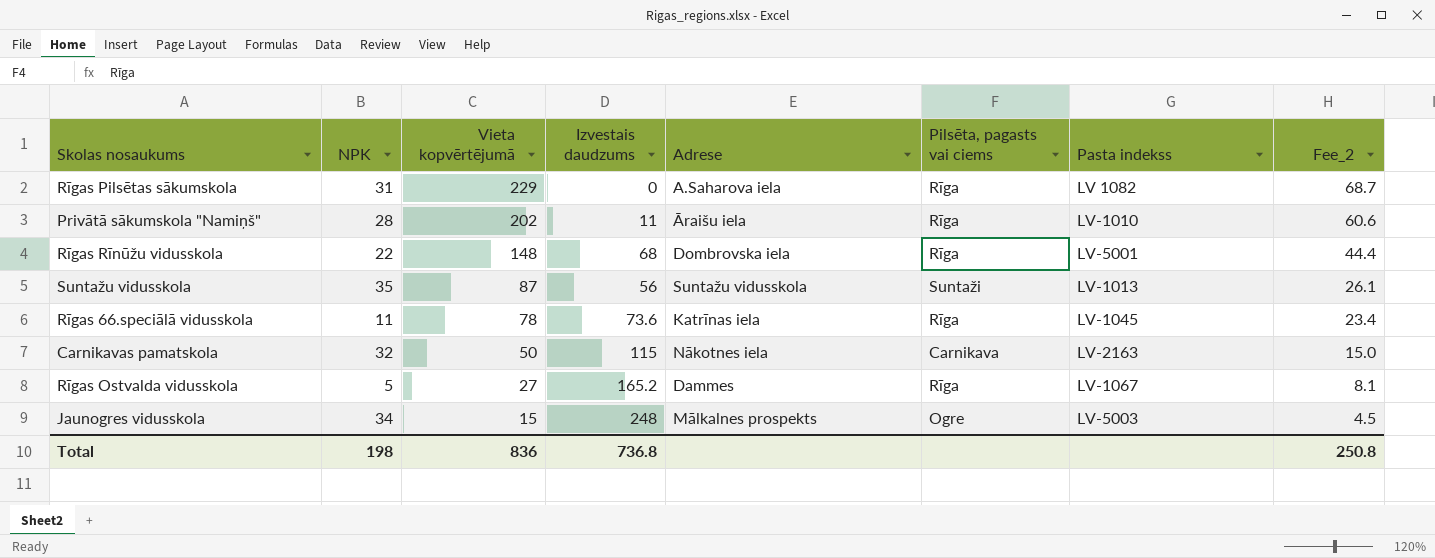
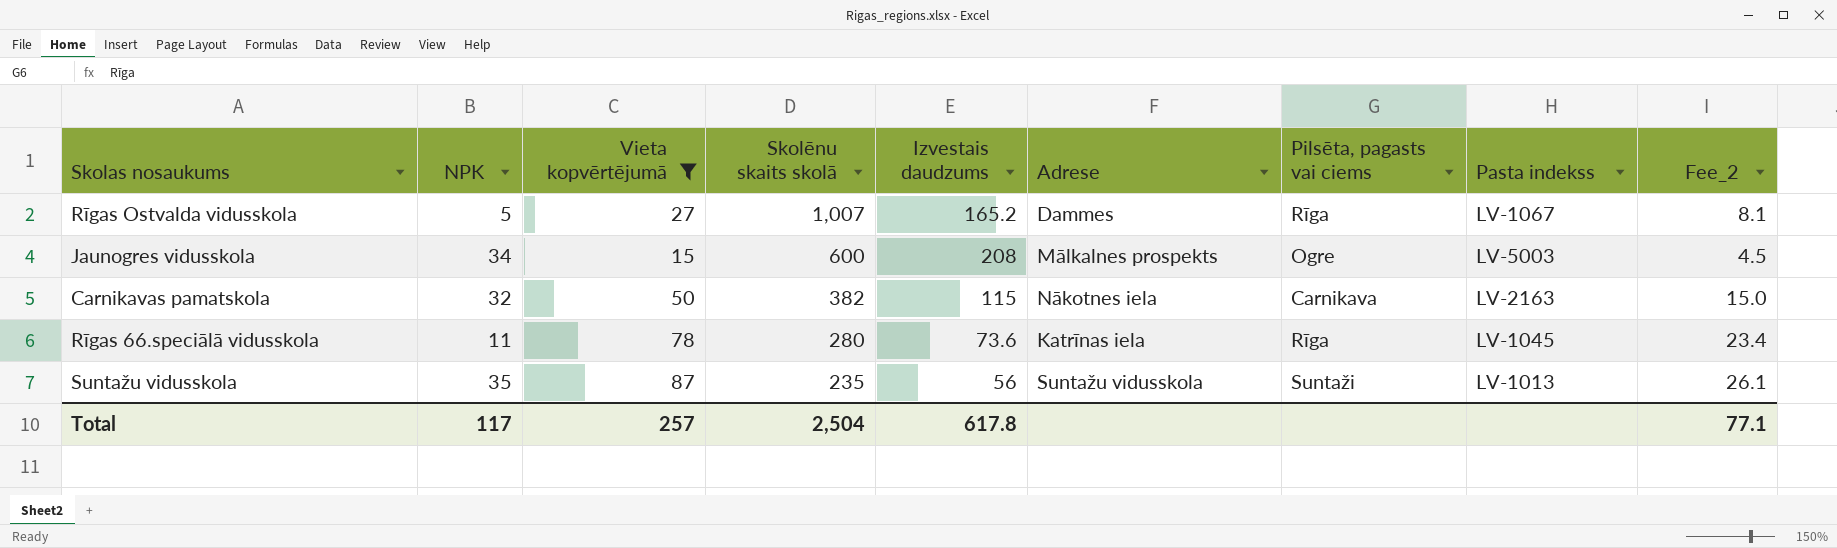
filter: none -> Vieta kopvērtējumā <= 87
row order: Vieta kopvērtējumā descending -> Skolēnu skaits skolā descending
column Skolēnu skaits skolā | position: none -> 4
Jaunogres vidusskola | Izvestais daudzums: 248 -> 208
Total | NPK: 198 -> 117
Total | Vieta kopvērtējumā: 836 -> 257
Total | Izvestais daudzums: 736.8 -> 617.8
Total | Fee_2: 250.8 -> 77.1

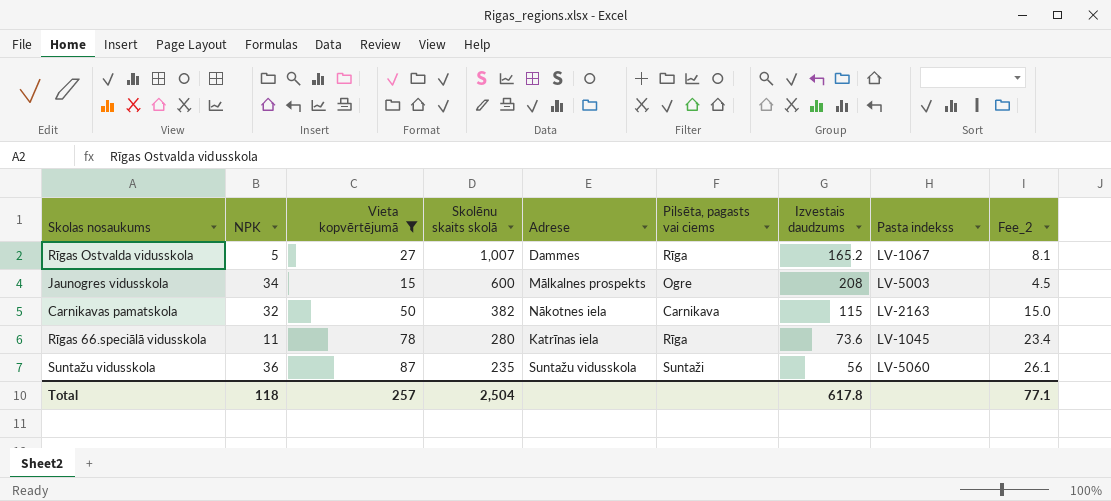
column Izvestais daudzums | position: 5 -> 7
Suntažu vidusskola | NPK: 35 -> 36
Suntažu vidusskola | Pasta indekss: LV-1013 -> LV-5060
Total | NPK: 117 -> 118

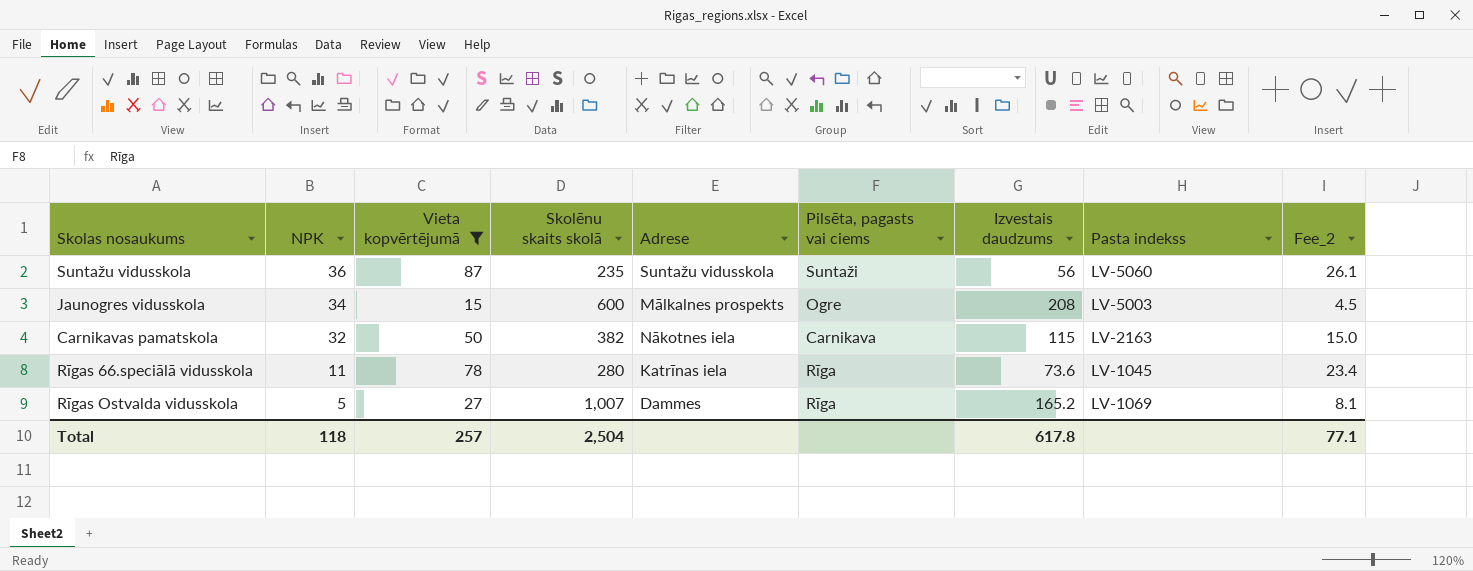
row order: Skolēnu skaits skolā descending -> NPK descending
Rīgas Ostvalda vidusskola | Pasta indekss: LV-1067 -> LV-1069

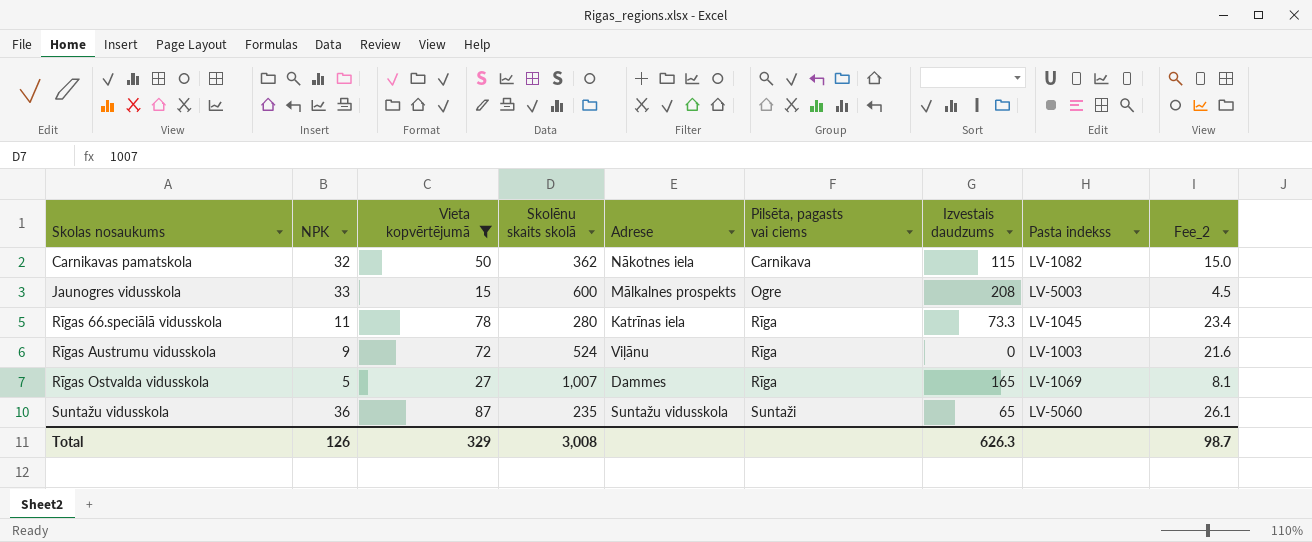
row order: NPK descending -> Skolas nosaukums ascending
Carnikavas pamatskola | Skolēnu skaits skolā: 382 -> 362
Carnikavas pamatskola | Pasta indekss: LV-2163 -> LV-1082
Jaunogres vidusskola | NPK: 34 -> 33
Rīgas 66.speciālā vidusskola | Izvestais daudzums: 73.6 -> 73.3
row Rīgas Austrumu vidusskola: none -> 9 | 72 | 524 | Viļānu | Rīga | 0 | LV-1003 | 21.6
Rīgas Ostvalda vidusskola | Izvestais daudzums: 165.2 -> 165
Suntažu vidusskola | Izvestais daudzums: 56 -> 65
Total | NPK: 118 -> 126
Total | Vieta kopvērtējumā: 257 -> 329
Total | Skolēnu skaits skolā: 2,504 -> 3,008
Total | Izvestais daudzums: 617.8 -> 626.3
Total | Fee_2: 77.1 -> 98.7

